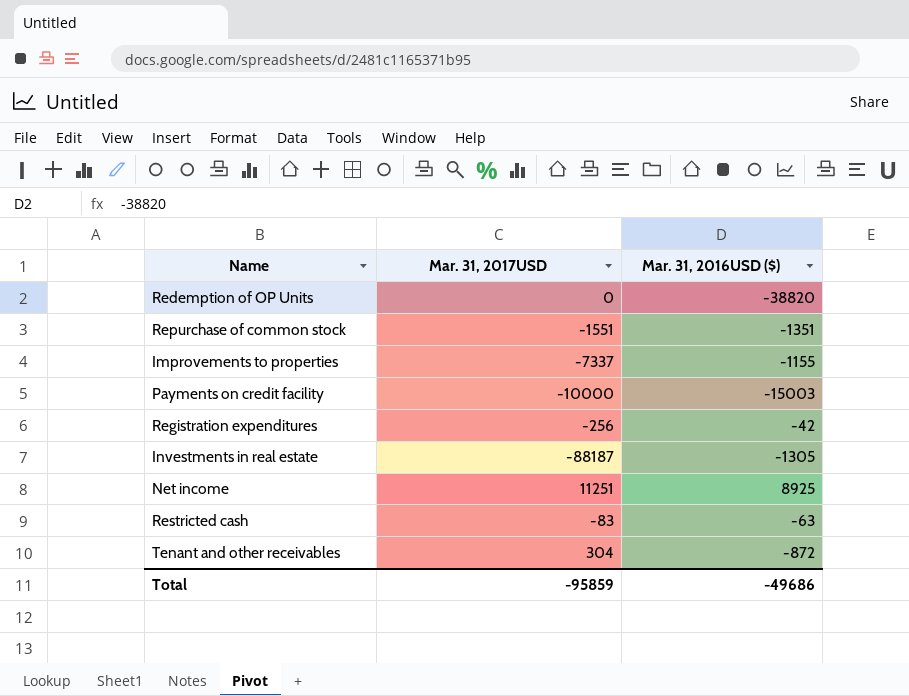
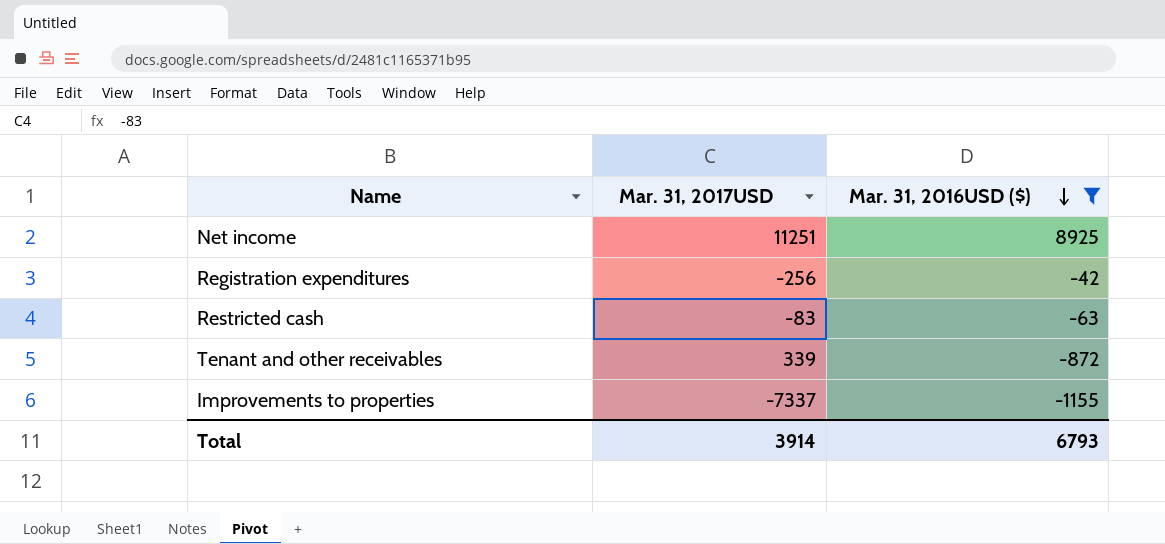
filter: none -> Mar. 31, 2016USD ($) >= -1155
row order: none -> Mar. 31, 2016USD ($) descending
Tenant and other receivables | Mar. 31, 2017USD: 304 -> 339
Total | Mar. 31, 2017USD: -95859 -> 3914
Total | Mar. 31, 2016USD ($): -49686 -> 6793

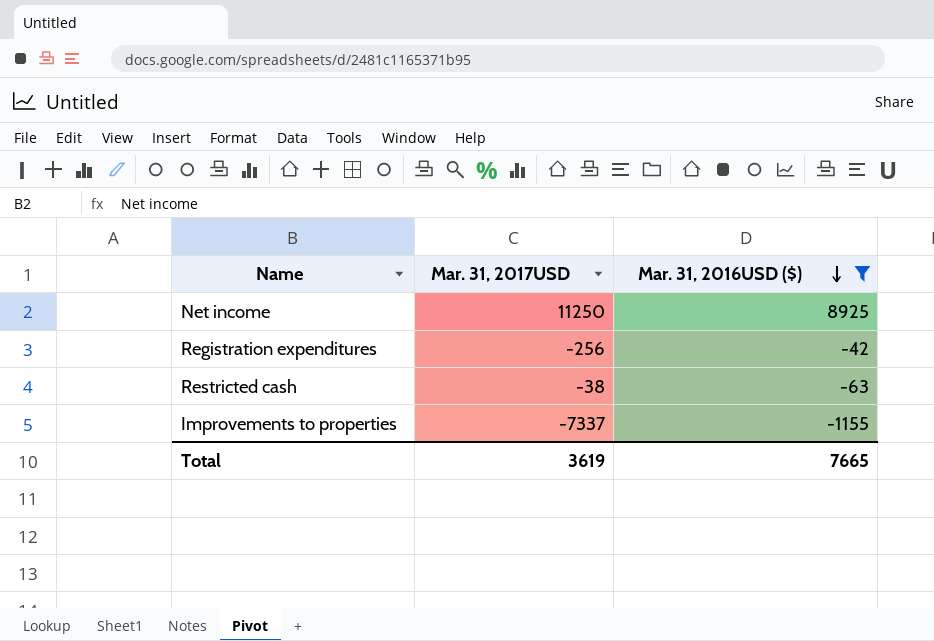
row Tenant and other receivables: 339 | -872 -> none
Net income | Mar. 31, 2017USD: 11251 -> 11250
Restricted cash | Mar. 31, 2017USD: -83 -> -38
Total | Mar. 31, 2017USD: 3914 -> 3619
Total | Mar. 31, 2016USD ($): 6793 -> 7665

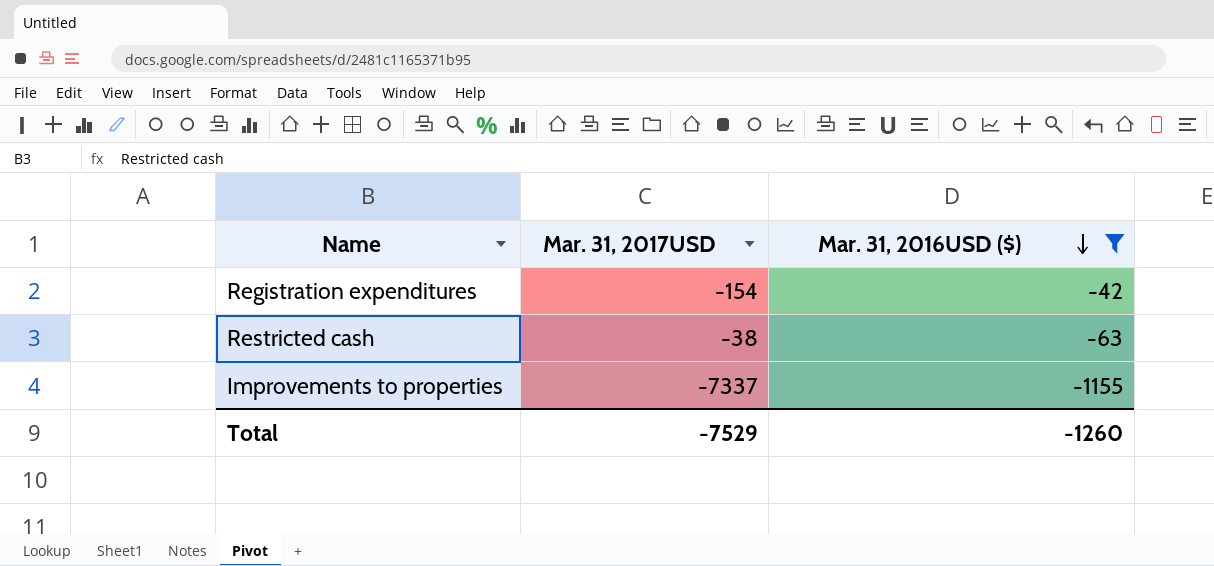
row Net income: 11250 | 8925 -> none
Registration expenditures | Mar. 31, 2017USD: -256 -> -154
Total | Mar. 31, 2017USD: 3619 -> -7529
Total | Mar. 31, 2016USD ($): 7665 -> -1260

